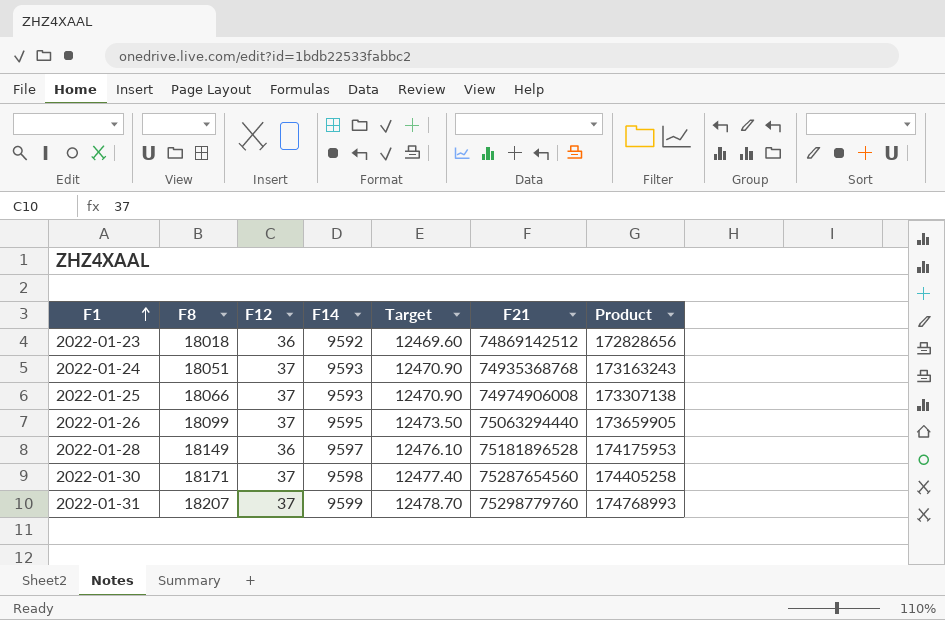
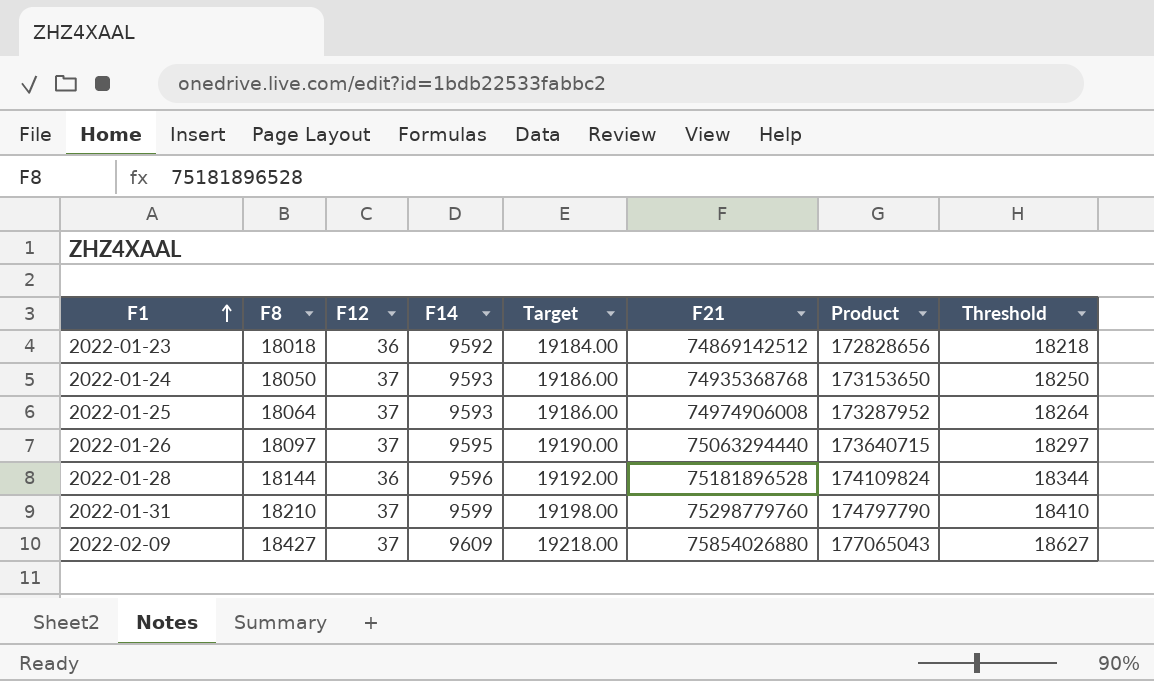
column Target | formula: [F14] * 1.3 -> [F14] * 2
column Threshold | formula: none -> [F8] + 200
row 2022-01-30: 18171 | 37 | 9598 | 12477.40 | 75287654560 | 174405258 -> none
2022-01-24 | F8: 18051 -> 18050
2022-01-24 | Product: 173163243 -> 173153650
2022-01-25 | F8: 18066 -> 18064
2022-01-25 | Product: 173307138 -> 173287952
2022-01-26 | F8: 18099 -> 18097
2022-01-26 | Product: 173659905 -> 173640715
2022-01-28 | F8: 18149 -> 18144
2022-01-28 | F14: 9597 -> 9596
2022-01-28 | Product: 174175953 -> 174109824
2022-01-31 | F8: 18207 -> 18210
2022-01-31 | Product: 174768993 -> 174797790
row 2022-02-09: none -> 18427 | 37 | 9609 | 19218.00 | 75854026880 | 177065043 | 18627

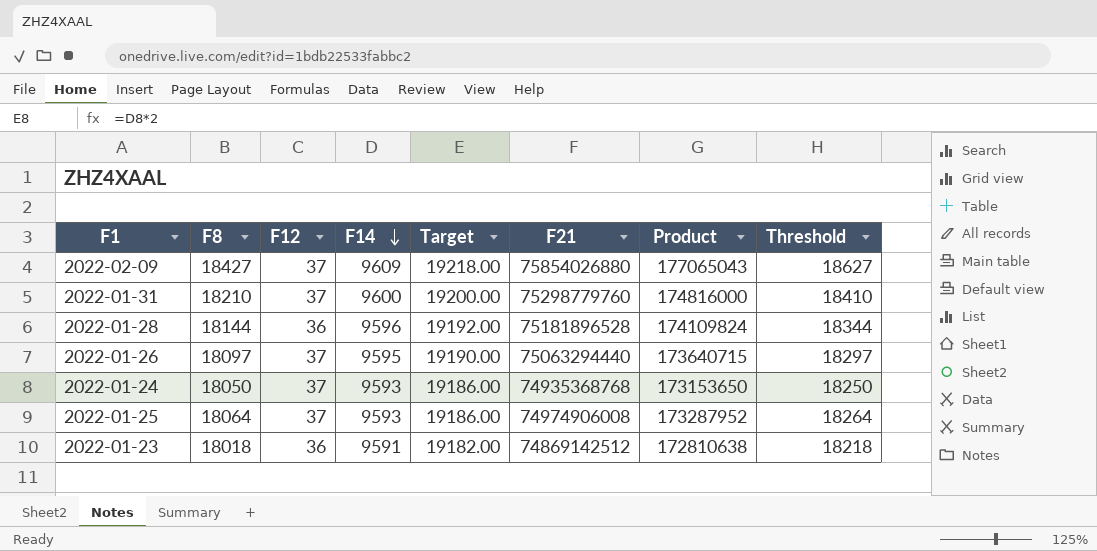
row order: F1 ascending -> F14 descending
2022-01-31 | F14: 9599 -> 9600
2022-01-31 | Target: 19198.00 -> 19200.00
2022-01-31 | Product: 174797790 -> 174816000
2022-01-23 | F14: 9592 -> 9591
2022-01-23 | Target: 19184.00 -> 19182.00
2022-01-23 | Product: 172828656 -> 172810638

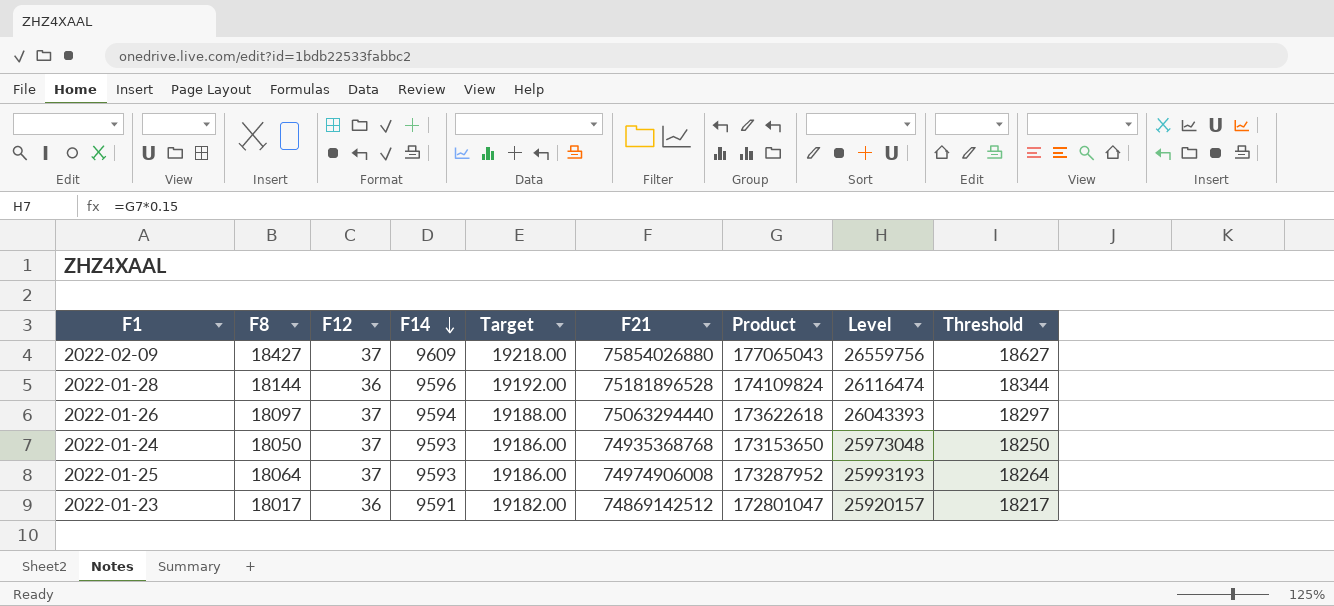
column Level | formula: none -> [Product] * 0.15
row 2022-01-31: 18210 | 37 | 9600 | 19200.00 | 75298779760 | 174816000 | 18410 -> none
2022-01-26 | F14: 9595 -> 9594
2022-01-26 | Target: 19190.00 -> 19188.00
2022-01-26 | Product: 173640715 -> 173622618
2022-01-23 | F8: 18018 -> 18017
2022-01-23 | Product: 172810638 -> 172801047
2022-01-23 | Threshold: 18218 -> 18217

